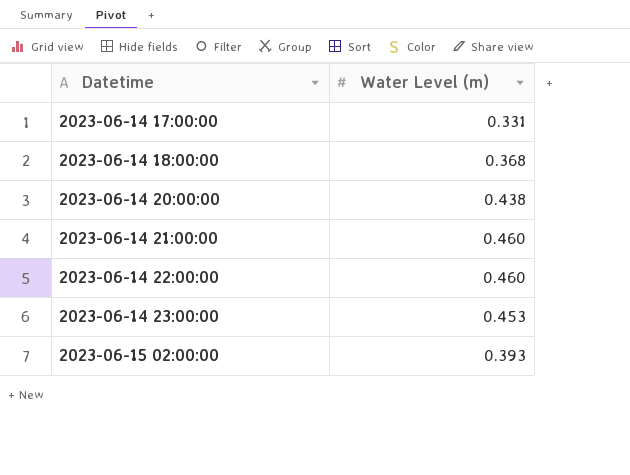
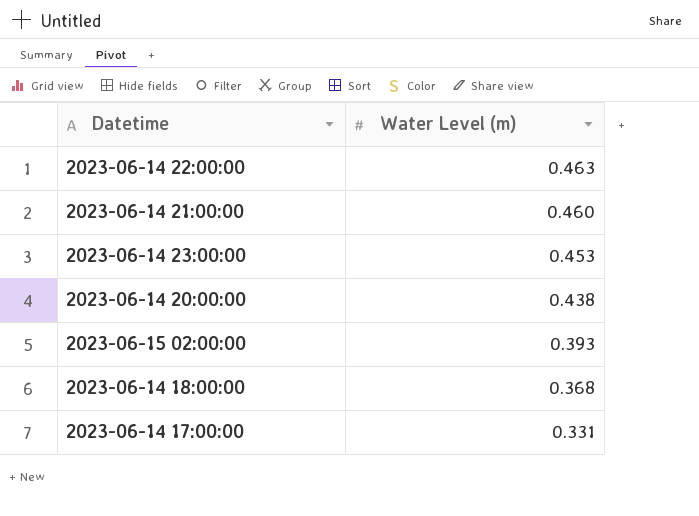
row order: Datetime ascending -> Water Level (m) descending
2023-06-14 22:00:00 | Water Level (m): 0.460 -> 0.463

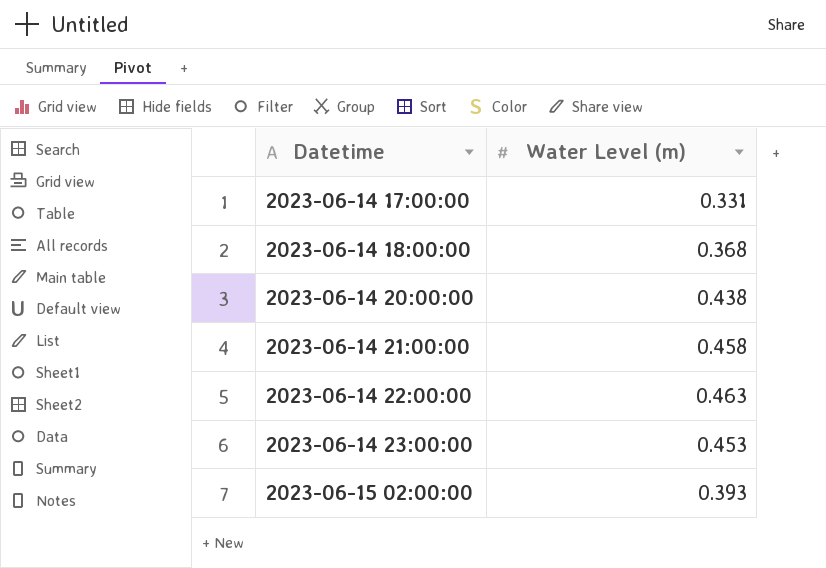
row order: Water Level (m) descending -> Datetime ascending
2023-06-14 21:00:00 | Water Level (m): 0.460 -> 0.458

